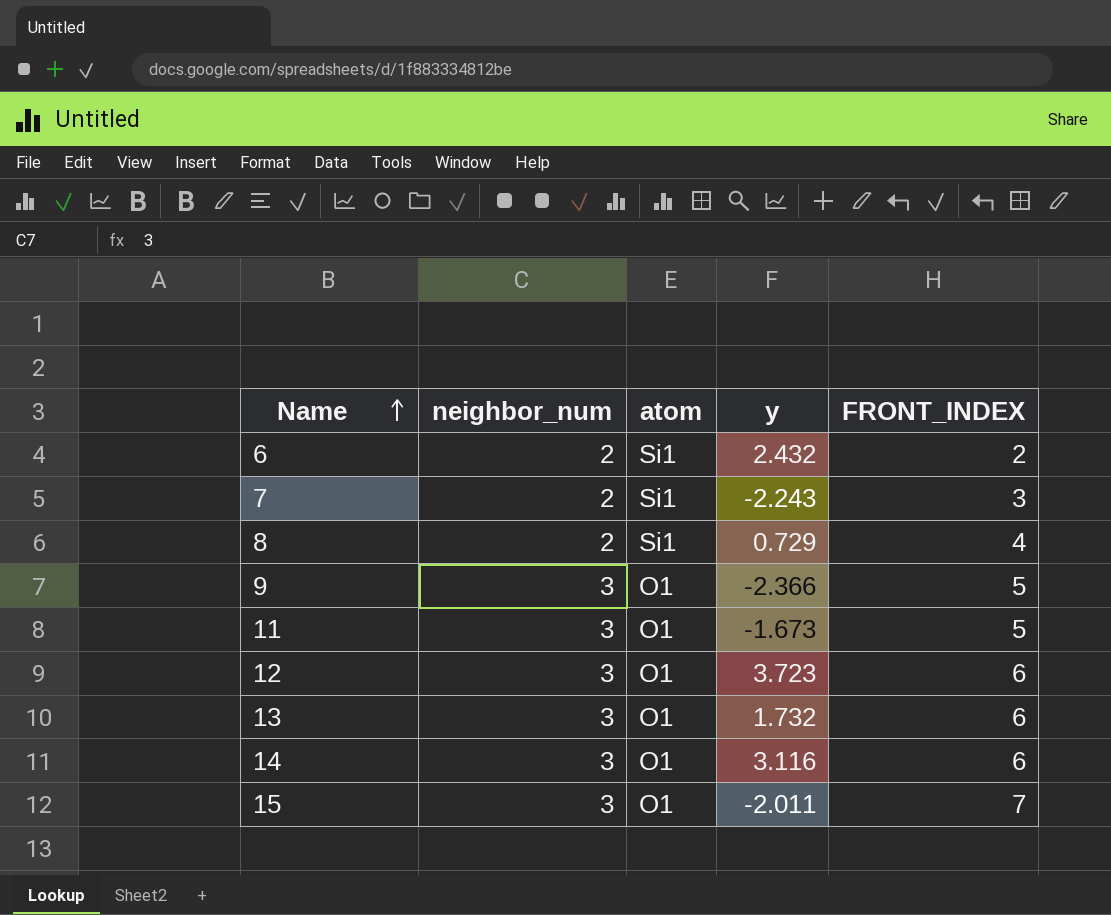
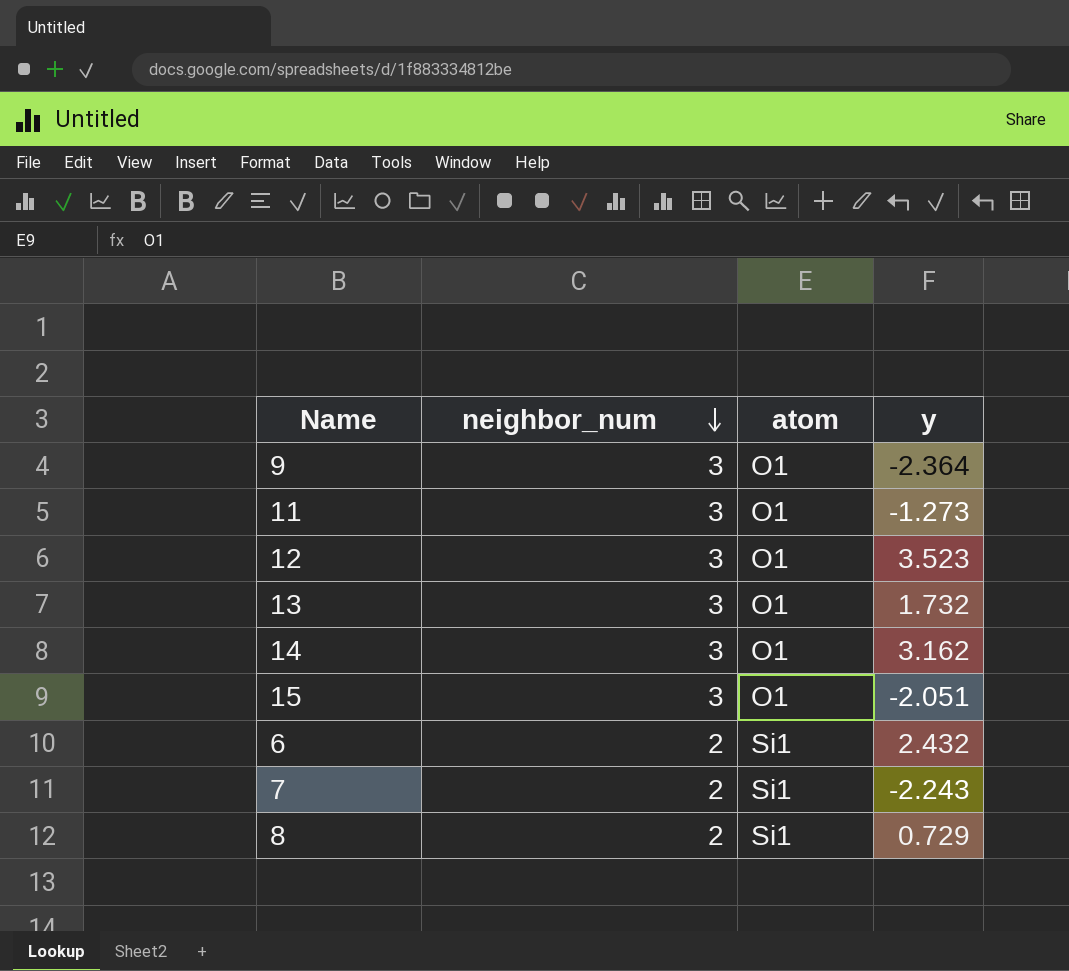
row order: Name ascending -> neighbor_num descending
column FRONT_INDEX | position: 5 -> none
9 | y: -2.366 -> -2.364
11 | y: -1.673 -> -1.273
12 | y: 3.723 -> 3.523
14 | y: 3.116 -> 3.162
15 | y: -2.011 -> -2.051

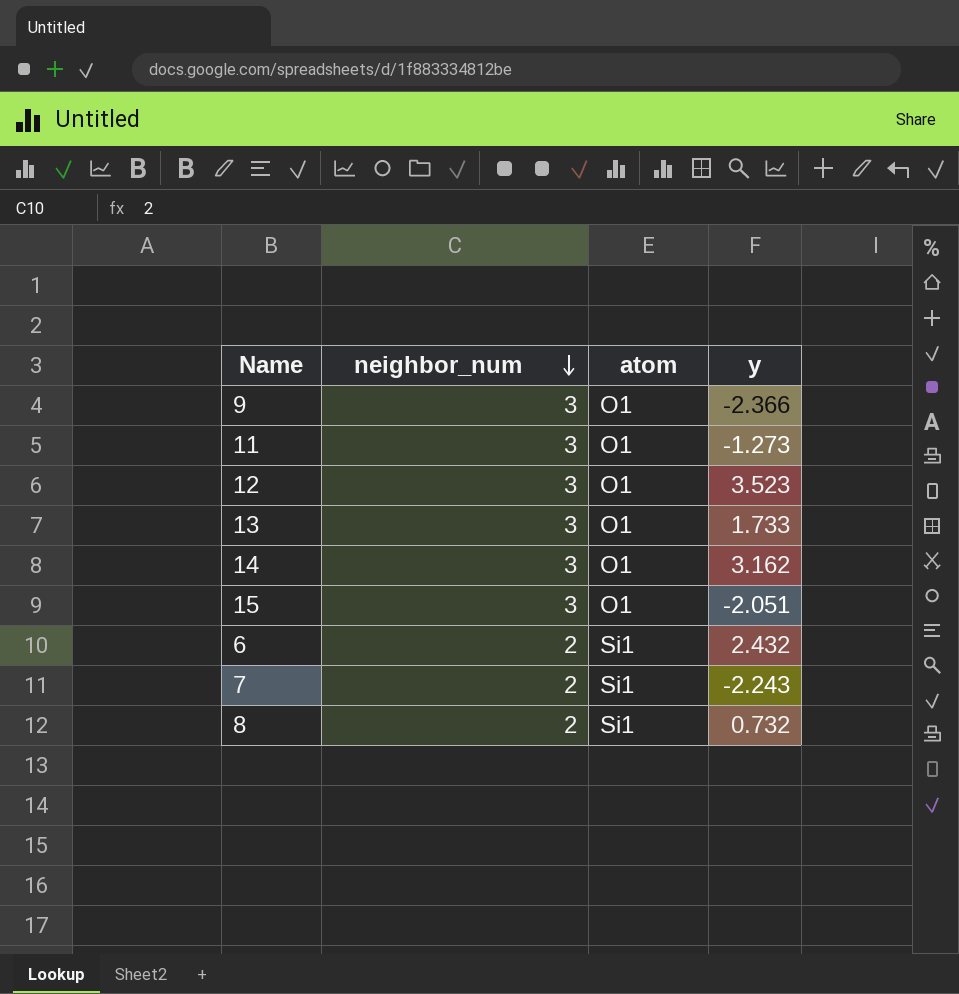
9 | y: -2.364 -> -2.366
13 | y: 1.732 -> 1.733
8 | y: 0.729 -> 0.732

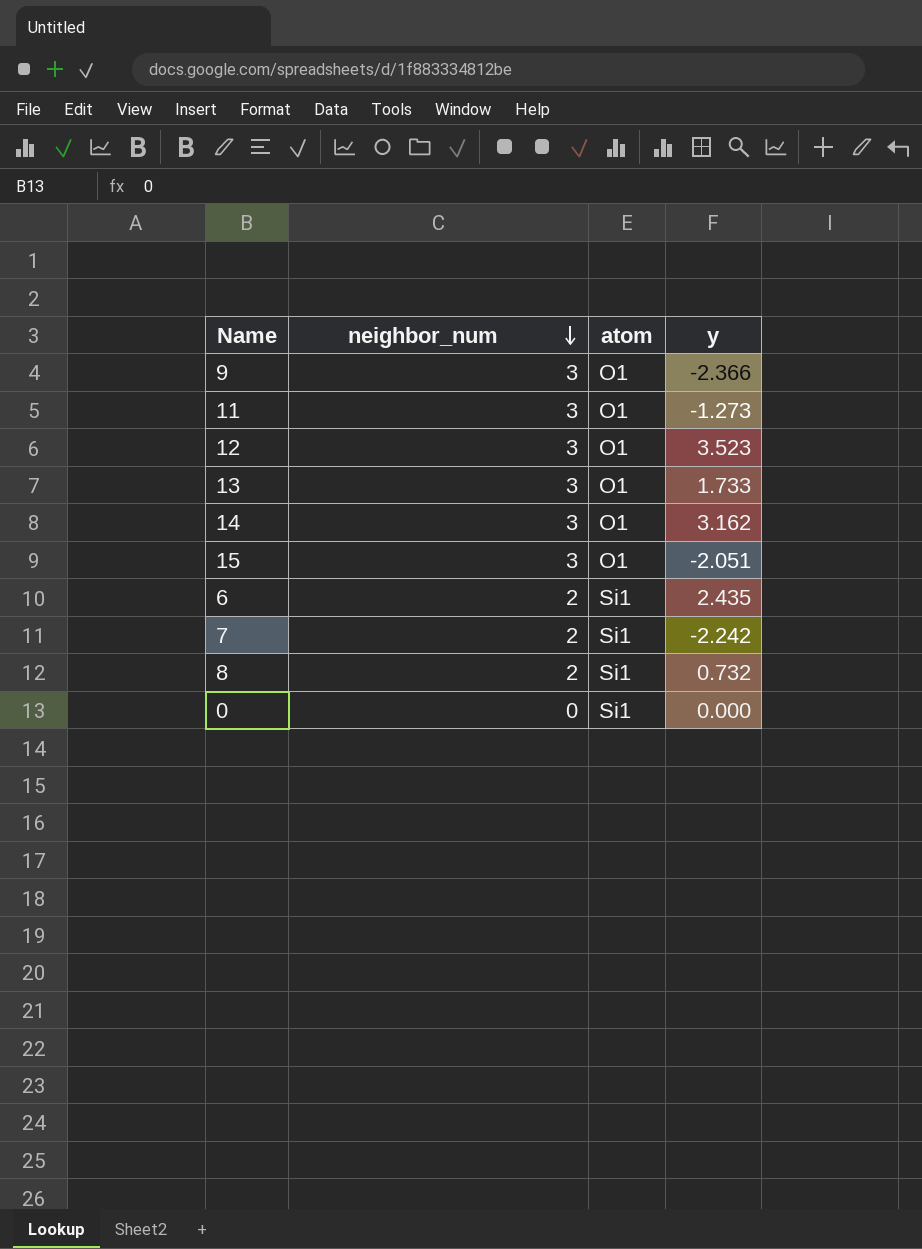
6 | y: 2.432 -> 2.435
7 | y: -2.243 -> -2.242
row 0: none -> 0 | Si1 | 0.000

